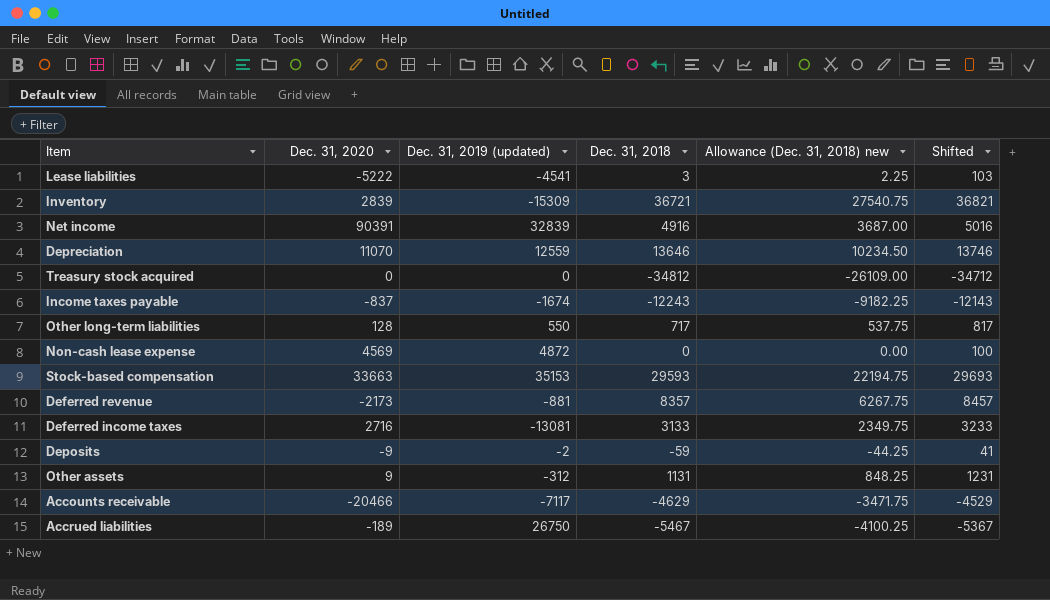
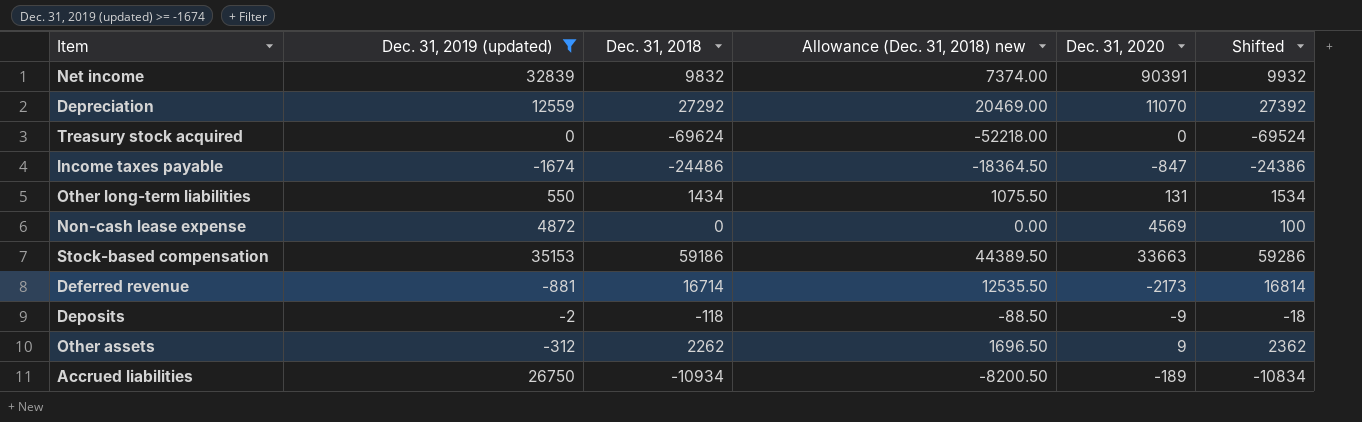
filter: none -> Dec. 31, 2019 (updated) >= -1674
column Dec. 31, 2020 | position: 2 -> 5
Net income | Dec. 31, 2018: 4916 -> 9832
Net income | Allowance (Dec. 31, 2018) new: 3687.00 -> 7374.00
Net income | Shifted: 5016 -> 9932
Depreciation | Dec. 31, 2018: 13646 -> 27292
Depreciation | Allowance (Dec. 31, 2018) new: 10234.50 -> 20469.00
Depreciation | Shifted: 13746 -> 27392
Treasury stock acquired | Dec. 31, 2018: -34812 -> -69624
Treasury stock acquired | Allowance (Dec. 31, 2018) new: -26109.00 -> -52218.00
Treasury stock acquired | Shifted: -34712 -> -69524
Income taxes payable | Dec. 31, 2018: -12243 -> -24486
Income taxes payable | Allowance (Dec. 31, 2018) new: -9182.25 -> -18364.50
Income taxes payable | Dec. 31, 2020: -837 -> -847
Income taxes payable | Shifted: -12143 -> -24386
Other long-term liabilities | Dec. 31, 2018: 717 -> 1434
Other long-term liabilities | Allowance (Dec. 31, 2018) new: 537.75 -> 1075.50
Other long-term liabilities | Dec. 31, 2020: 128 -> 131
Other long-term liabilities | Shifted: 817 -> 1534
Stock-based compensation | Dec. 31, 2018: 29593 -> 59186
Stock-based compensation | Allowance (Dec. 31, 2018) new: 22194.75 -> 44389.50
Stock-based compensation | Shifted: 29693 -> 59286
Deferred revenue | Dec. 31, 2018: 8357 -> 16714
Deferred revenue | Allowance (Dec. 31, 2018) new: 6267.75 -> 12535.50
Deferred revenue | Shifted: 8457 -> 16814
Deposits | Dec. 31, 2018: -59 -> -118
Deposits | Allowance (Dec. 31, 2018) new: -44.25 -> -88.50
Deposits | Shifted: 41 -> -18
Other assets | Dec. 31, 2018: 1131 -> 2262
Other assets | Allowance (Dec. 31, 2018) new: 848.25 -> 1696.50
Other assets | Shifted: 1231 -> 2362
Accrued liabilities | Dec. 31, 2018: -5467 -> -10934
Accrued liabilities | Allowance (Dec. 31, 2018) new: -4100.25 -> -8200.50
Accrued liabilities | Shifted: -5367 -> -10834

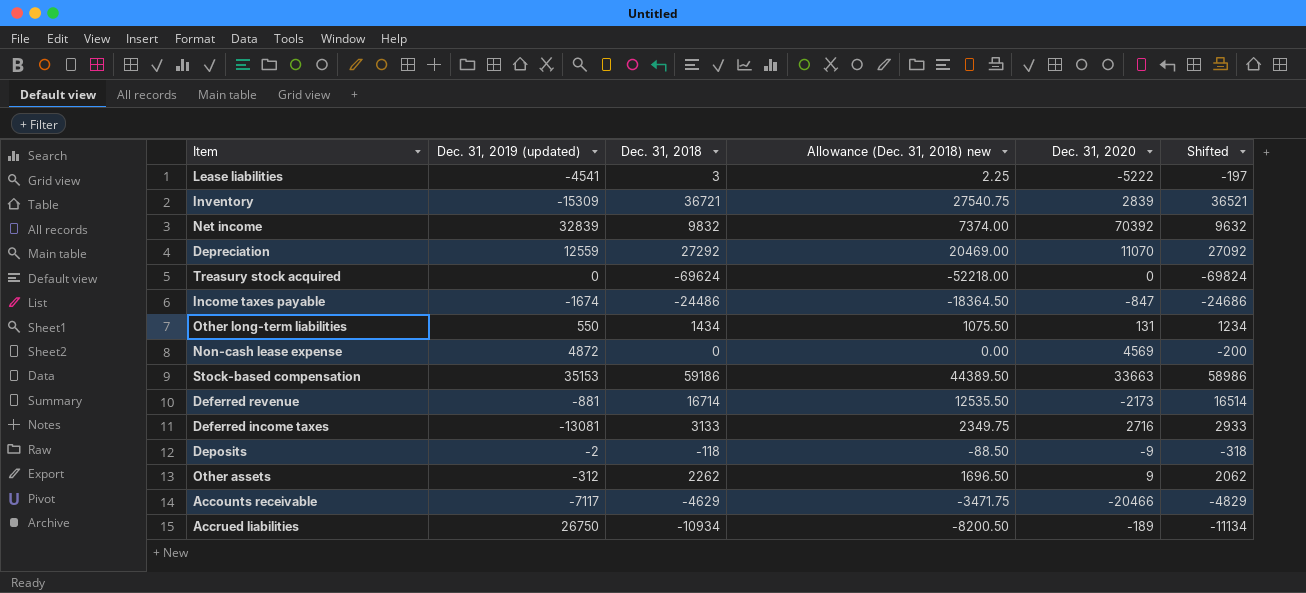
filter: Dec. 31, 2019 (updated) >= -1674 -> none
column Shifted | formula: [Dec. 31, 2018] + 100 -> [Dec. 31, 2018] - 200
Net income | Dec. 31, 2020: 90391 -> 70392

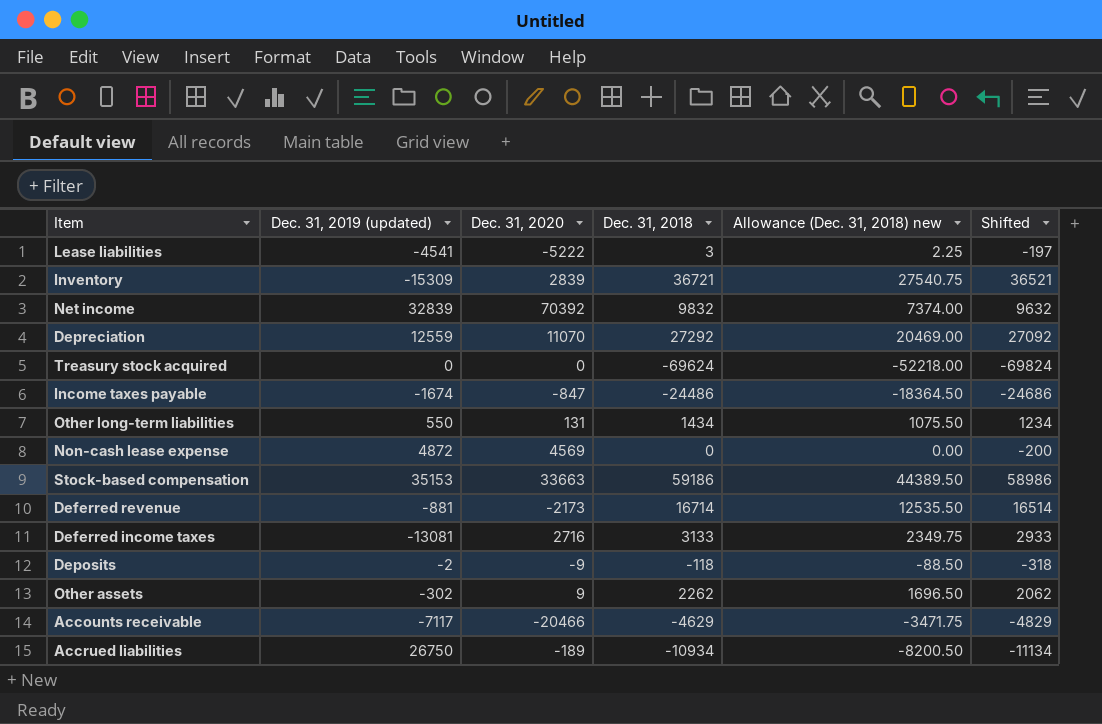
column Dec. 31, 2020 | position: 5 -> 3
Other assets | Dec. 31, 2019 (updated): -312 -> -302

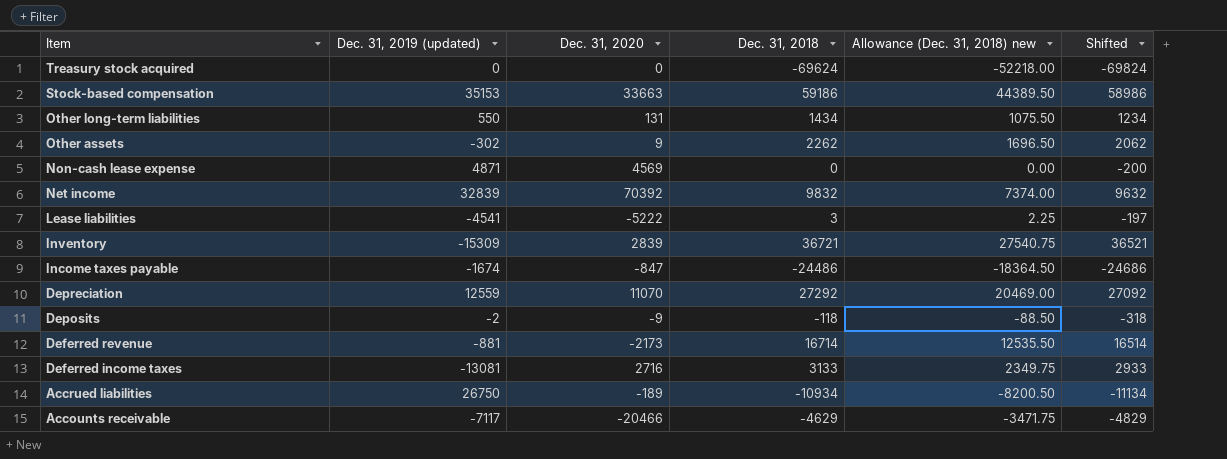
row order: none -> Item descending
Non-cash lease expense | Dec. 31, 2019 (updated): 4872 -> 4871

